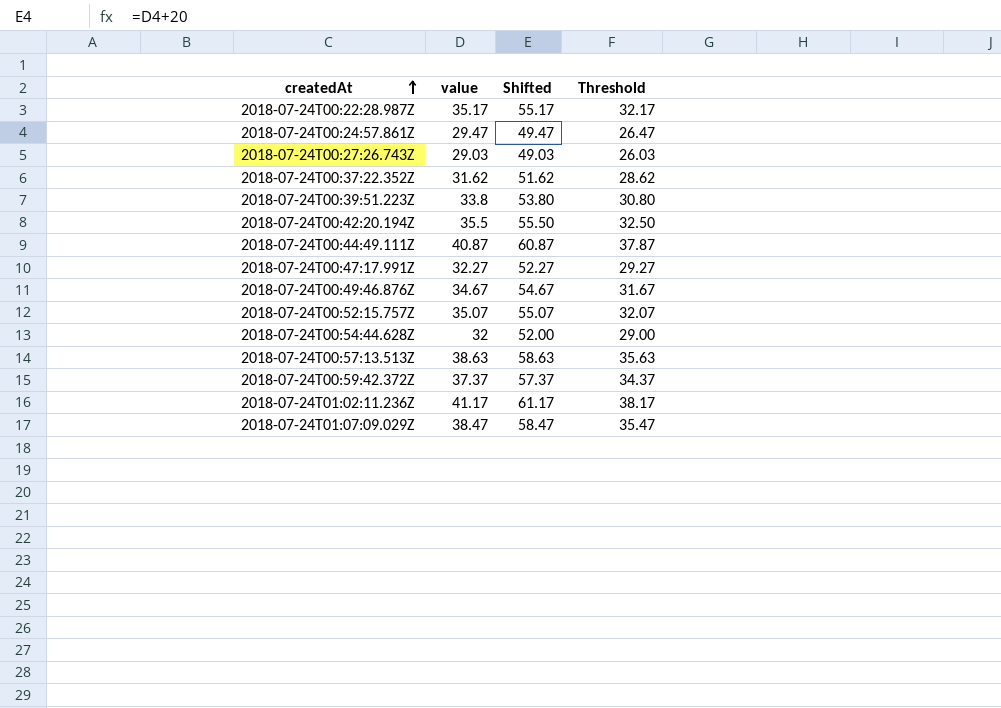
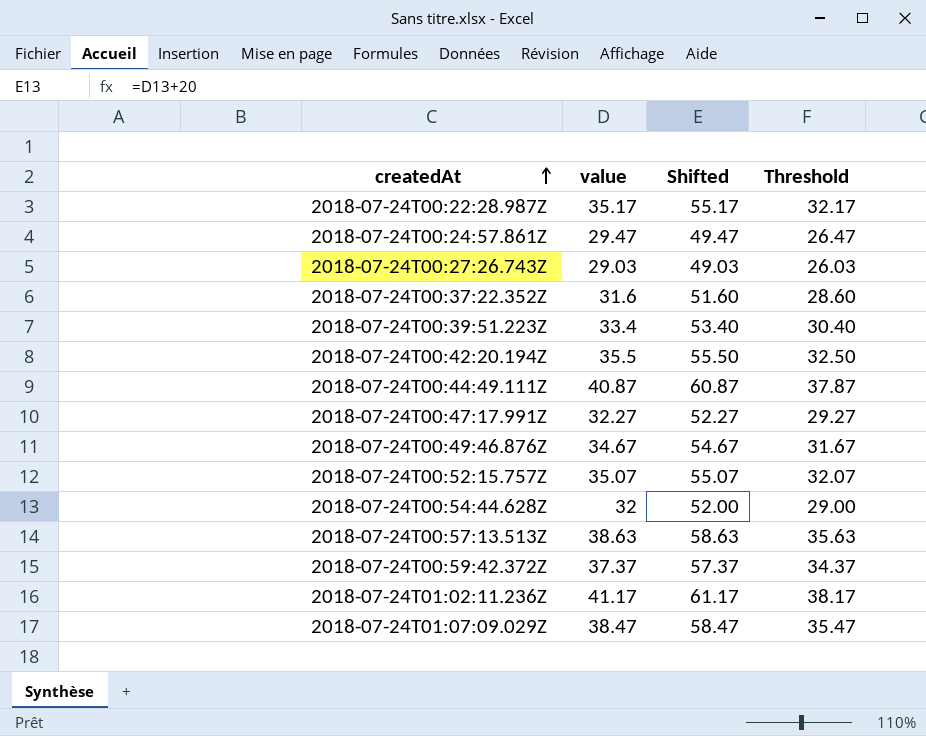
2018-07-24T00:37:22.352Z | value: 31.62 -> 31.6
2018-07-24T00:37:22.352Z | Shifted: 51.62 -> 51.60
2018-07-24T00:37:22.352Z | Threshold: 28.62 -> 28.60
2018-07-24T00:39:51.223Z | value: 33.8 -> 33.4
2018-07-24T00:39:51.223Z | Shifted: 53.80 -> 53.40
2018-07-24T00:39:51.223Z | Threshold: 30.80 -> 30.40

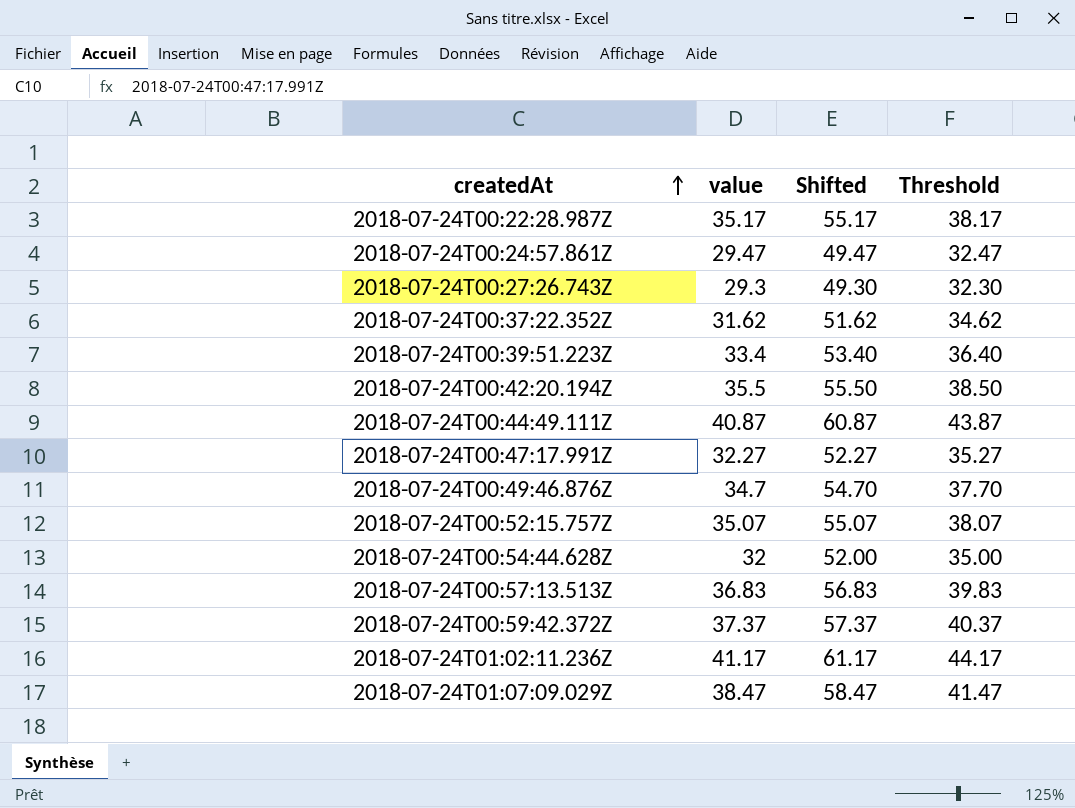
column Threshold | formula: [value] - 3 -> [value] + 3
2018-07-24T00:27:26.743Z | value: 29.03 -> 29.3
2018-07-24T00:27:26.743Z | Shifted: 49.03 -> 49.30
2018-07-24T00:37:22.352Z | value: 31.6 -> 31.62
2018-07-24T00:37:22.352Z | Shifted: 51.60 -> 51.62
2018-07-24T00:49:46.876Z | value: 34.67 -> 34.7
2018-07-24T00:49:46.876Z | Shifted: 54.67 -> 54.70
2018-07-24T00:57:13.513Z | value: 38.63 -> 36.83
2018-07-24T00:57:13.513Z | Shifted: 58.63 -> 56.83

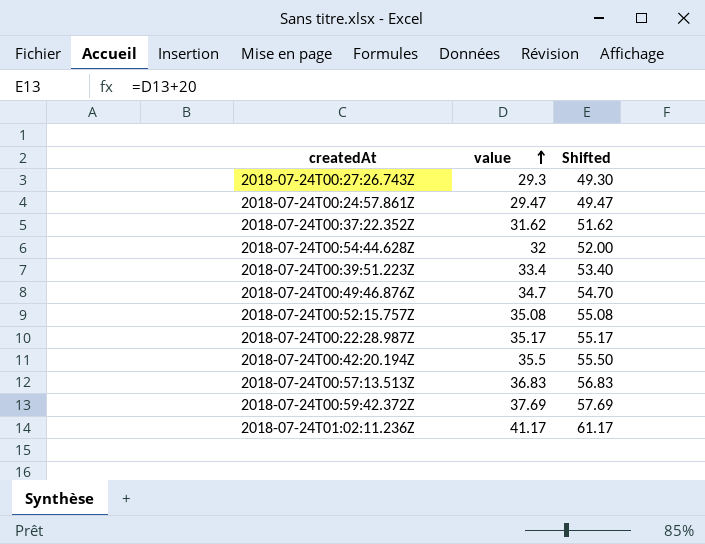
row order: createdAt ascending -> value ascending
column Threshold | formula: [value] + 3 -> none
row 2018-07-24T00:44:49.111Z: 40.87 | 60.87 | 43.87 -> none
row 2018-07-24T00:47:17.991Z: 32.27 | 52.27 | 35.27 -> none
row 2018-07-24T01:07:09.029Z: 38.47 | 58.47 | 41.47 -> none
2018-07-24T00:52:15.757Z | value: 35.07 -> 35.08
2018-07-24T00:52:15.757Z | Shifted: 55.07 -> 55.08
2018-07-24T00:59:42.372Z | value: 37.37 -> 37.69
2018-07-24T00:59:42.372Z | Shifted: 57.37 -> 57.69

